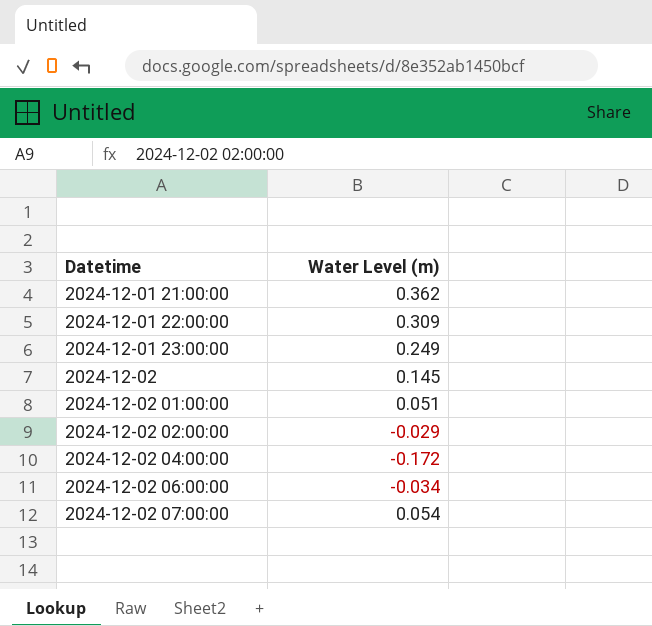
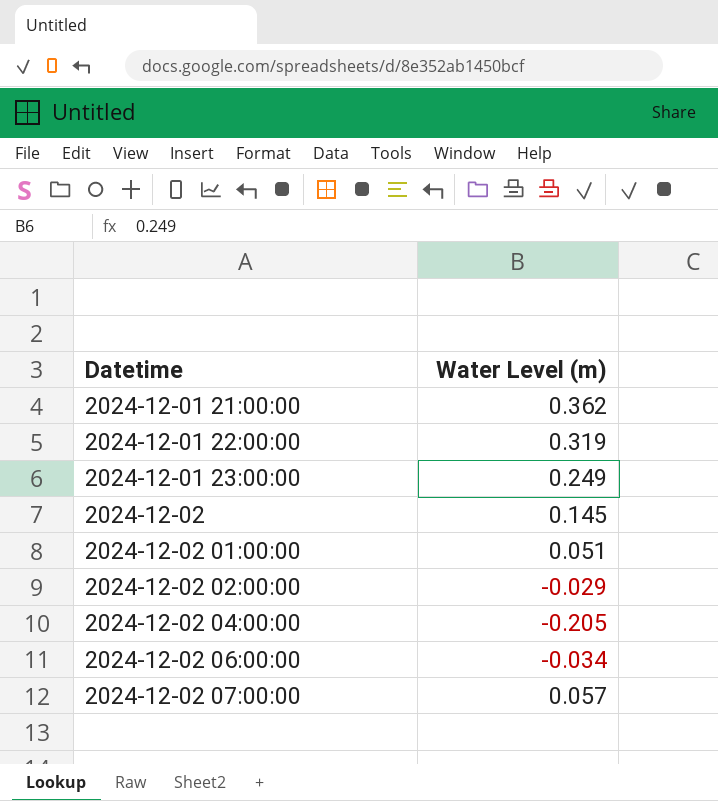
2024-12-01 22:00:00 | Water Level (m): 0.309 -> 0.319
2024-12-02 04:00:00 | Water Level (m): -0.172 -> -0.205
2024-12-02 07:00:00 | Water Level (m): 0.054 -> 0.057

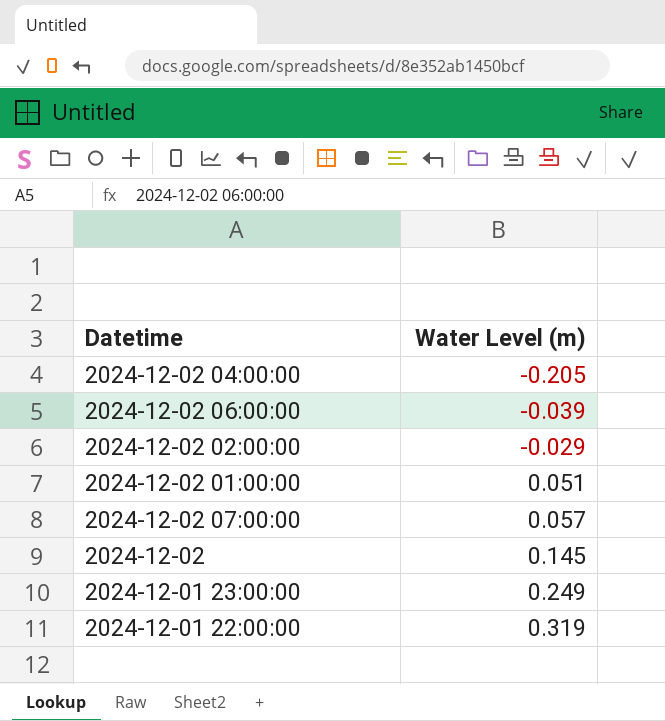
row order: Datetime ascending -> Water Level (m) ascending
row 2024-12-01 21:00:00: 0.362 -> none
2024-12-02 06:00:00 | Water Level (m): -0.034 -> -0.039

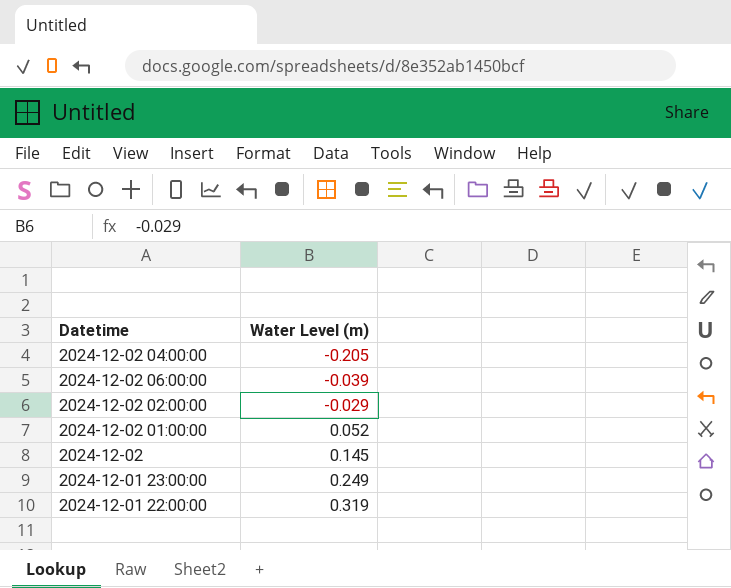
row 2024-12-02 07:00:00: 0.057 -> none
2024-12-02 01:00:00 | Water Level (m): 0.051 -> 0.052

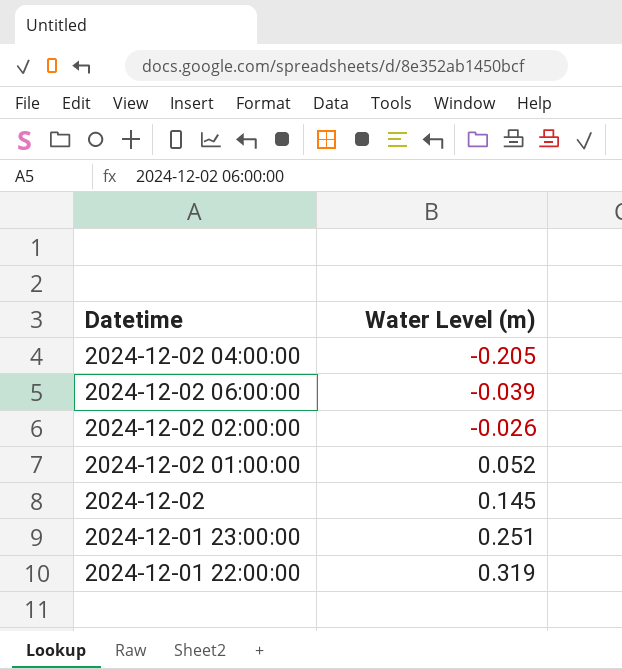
2024-12-02 02:00:00 | Water Level (m): -0.029 -> -0.026
2024-12-01 23:00:00 | Water Level (m): 0.249 -> 0.251

